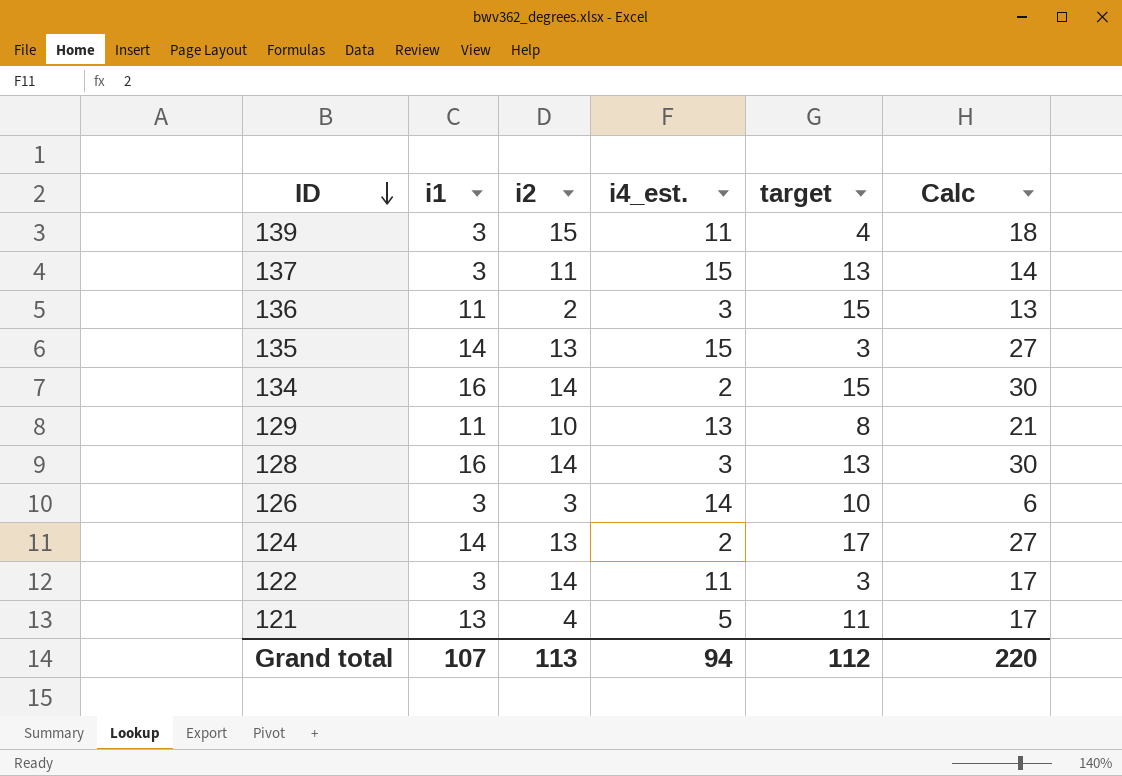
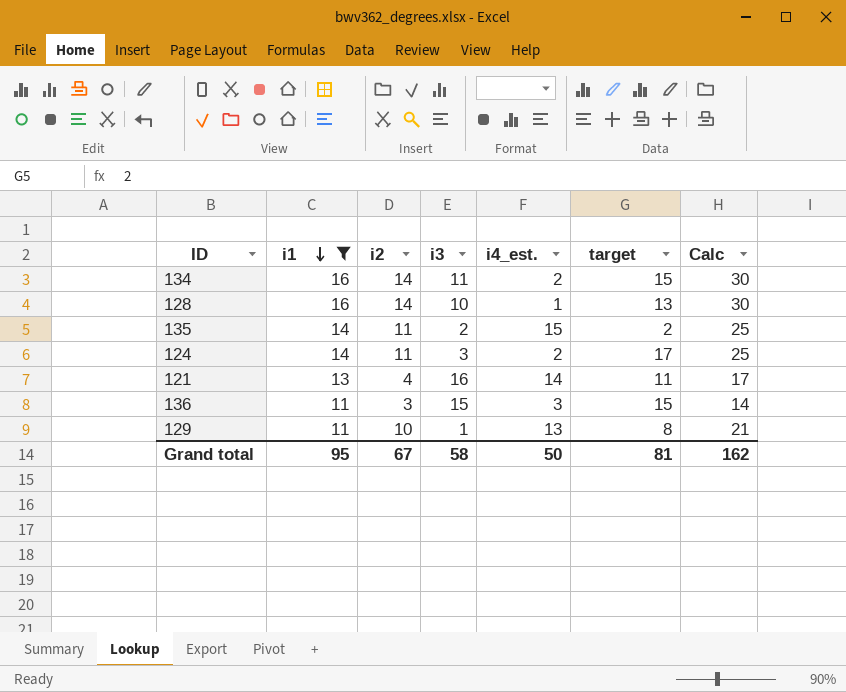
filter: none -> i1 != 3
row order: ID descending -> i1 descending
column i3 | position: none -> 4
128 | i4_est.: 3 -> 1
135 | i2: 13 -> 11
135 | target: 3 -> 2
135 | Calc: 27 -> 25
124 | i2: 13 -> 11
124 | Calc: 27 -> 25
121 | i4_est.: 5 -> 14
136 | i2: 2 -> 3
136 | Calc: 13 -> 14
Grand total | i1: 107 -> 95
Grand total | i2: 113 -> 67
Grand total | i4_est.: 94 -> 50
Grand total | target: 112 -> 81
Grand total | Calc: 220 -> 162

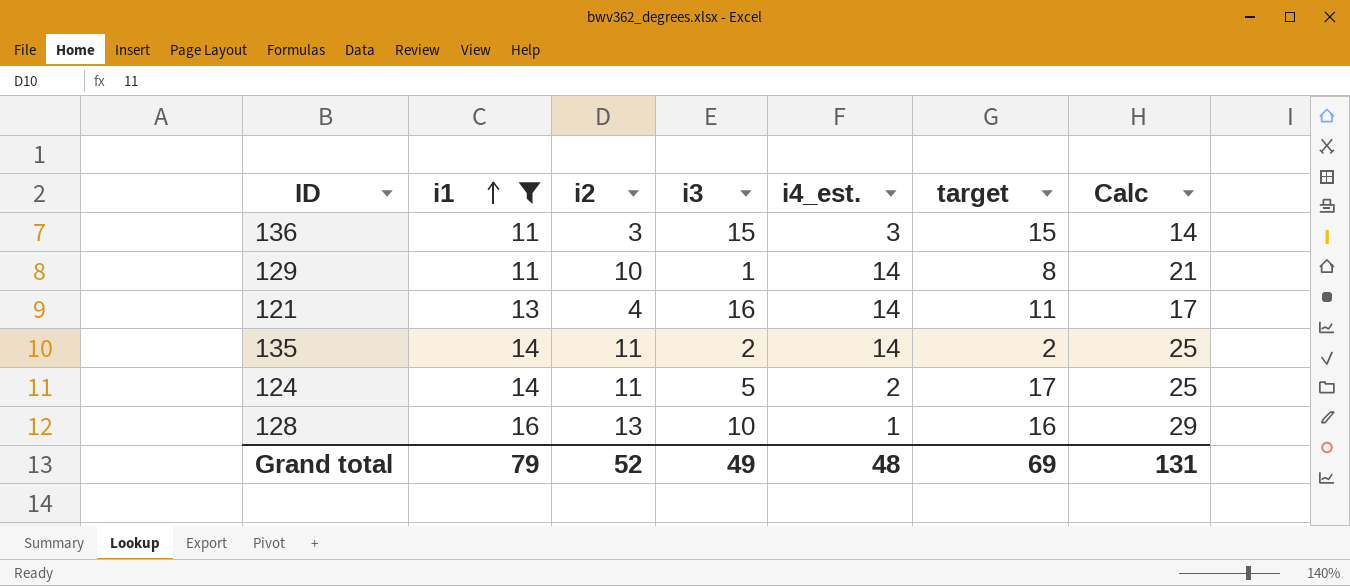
row order: i1 descending -> i1 ascending
row 134: 16 | 14 | 11 | 2 | 15 | 30 -> none
129 | i4_est.: 13 -> 14
135 | i4_est.: 15 -> 14
124 | i3: 3 -> 5
128 | i2: 14 -> 13
128 | target: 13 -> 16
128 | Calc: 30 -> 29
Grand total | i1: 95 -> 79
Grand total | i2: 67 -> 52
Grand total | i3: 58 -> 49
Grand total | i4_est.: 50 -> 48
Grand total | target: 81 -> 69
Grand total | Calc: 162 -> 131

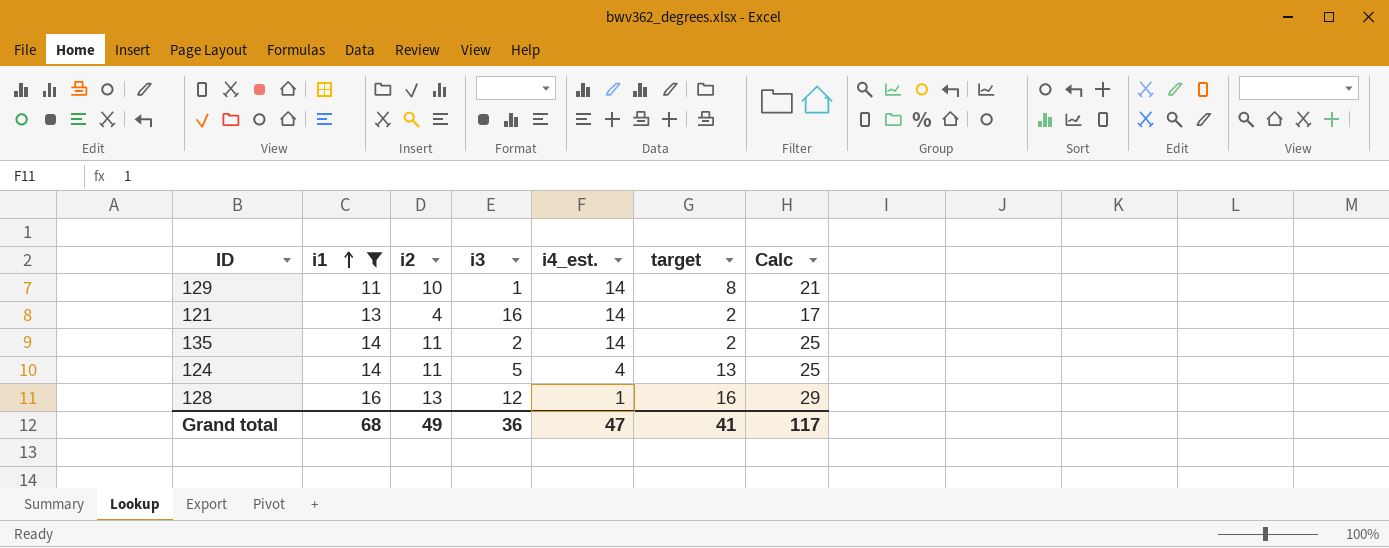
row 136: 11 | 3 | 15 | 3 | 15 | 14 -> none
121 | target: 11 -> 2
124 | i4_est.: 2 -> 4
124 | target: 17 -> 13
128 | i3: 10 -> 12
Grand total | i1: 79 -> 68
Grand total | i2: 52 -> 49
Grand total | i3: 49 -> 36
Grand total | i4_est.: 48 -> 47
Grand total | target: 69 -> 41
Grand total | Calc: 131 -> 117

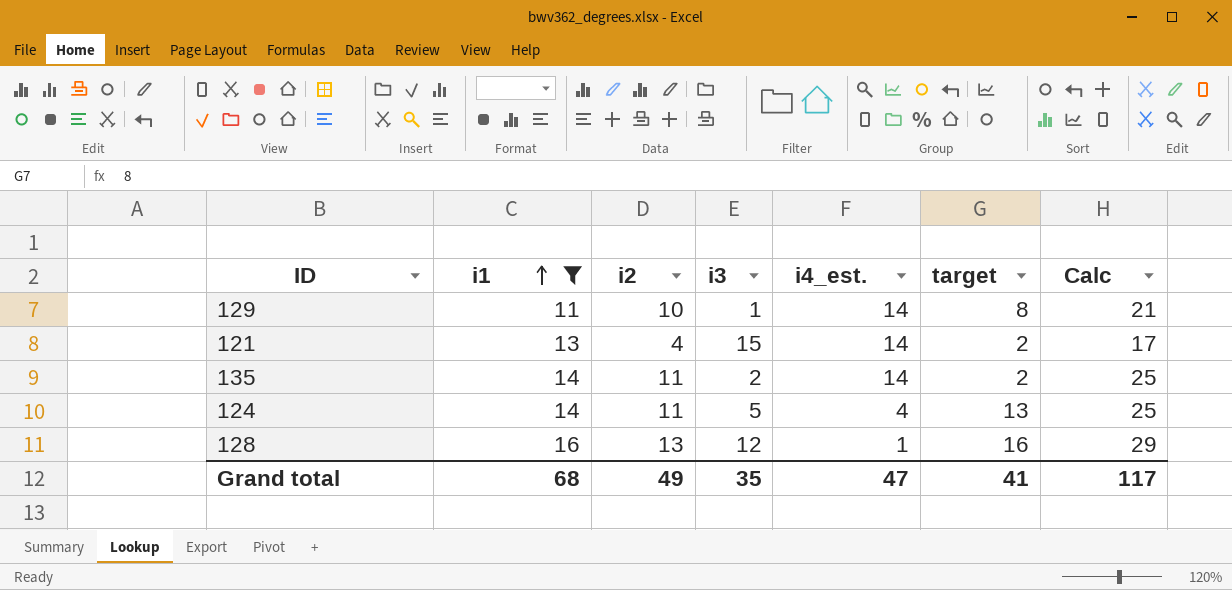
121 | i3: 16 -> 15
Grand total | i3: 36 -> 35

